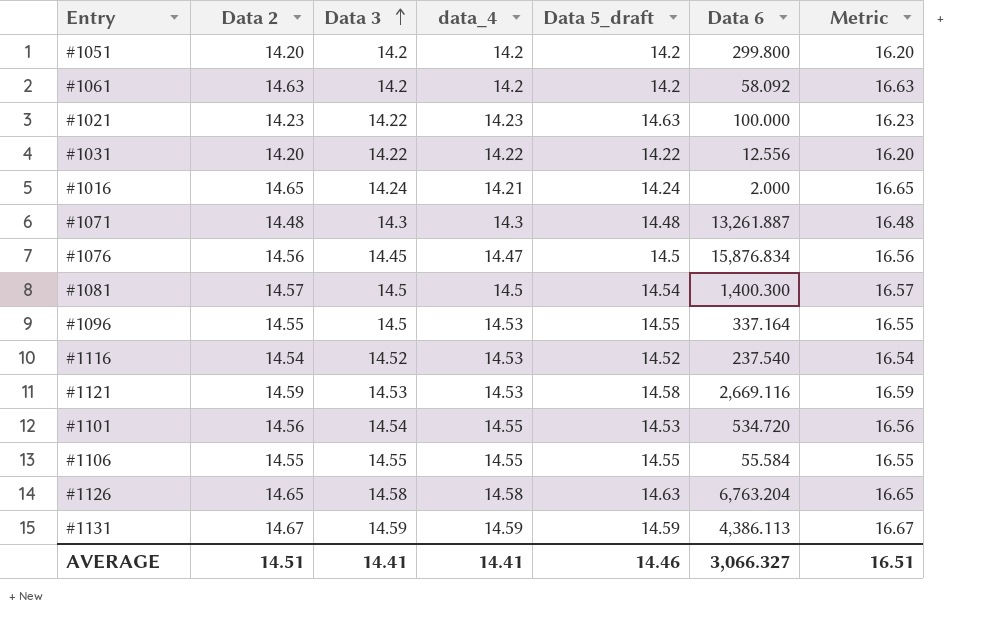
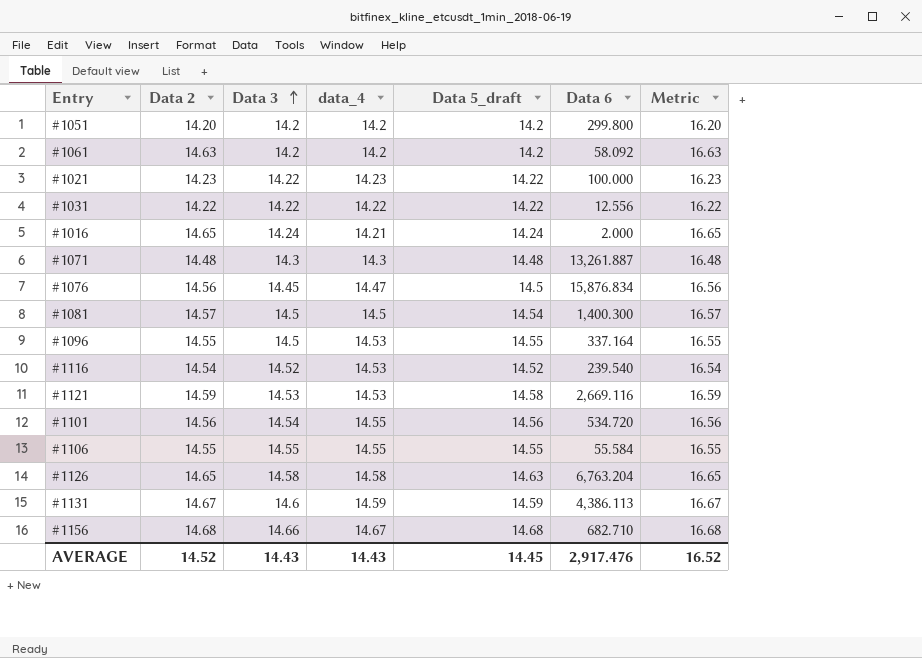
#1021 | Data 5_draft: 14.63 -> 14.22
#1031 | Data 2: 14.20 -> 14.22
#1031 | Metric: 16.20 -> 16.22
#1116 | Data 6: 237.540 -> 239.540
#1101 | Data 5_draft: 14.53 -> 14.56
#1131 | Data 3: 14.59 -> 14.6
row #1156: none -> 14.68 | 14.66 | 14.67 | 14.68 | 682.710 | 16.68
AVERAGE | Data 2: 14.51 -> 14.52
AVERAGE | Data 3: 14.41 -> 14.43
AVERAGE | data_4: 14.41 -> 14.43
AVERAGE | Data 5_draft: 14.46 -> 14.45
AVERAGE | Data 6: 3,066.327 -> 2,917.476
AVERAGE | Metric: 16.51 -> 16.52

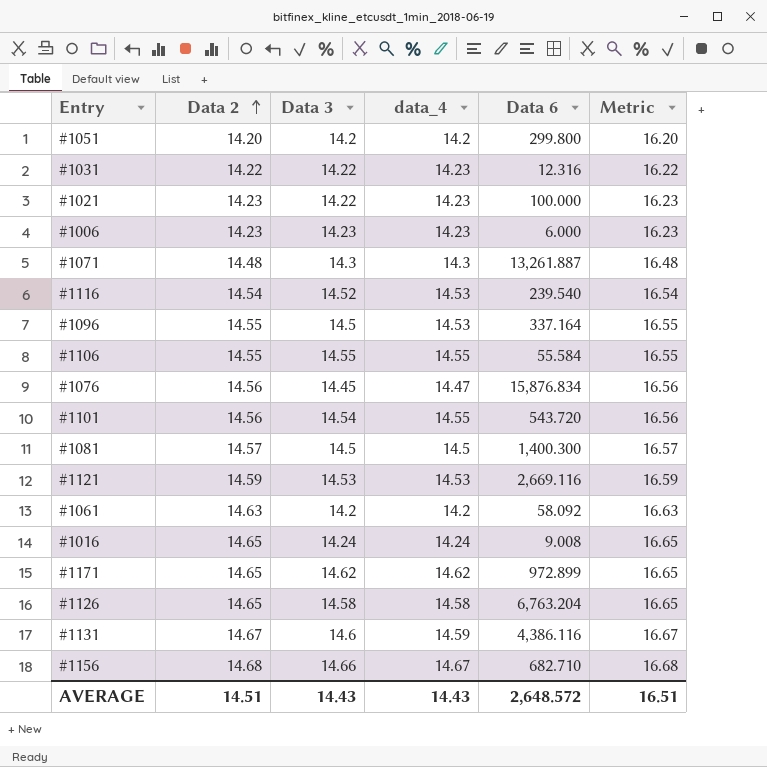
row order: Data 3 ascending -> Data 2 ascending
column Data 5_draft | position: 5 -> none
#1031 | data_4: 14.22 -> 14.23
#1031 | Data 6: 12.556 -> 12.316
row #1006: none -> 14.23 | 14.23 | 14.23 | 6.000 | 16.23
#1101 | Data 6: 534.720 -> 543.720
#1016 | data_4: 14.21 -> 14.24
#1016 | Data 6: 2.000 -> 9.008
row #1171: none -> 14.65 | 14.62 | 14.62 | 972.899 | 16.65
#1131 | Data 6: 4,386.113 -> 4,386.116
AVERAGE | Data 2: 14.52 -> 14.51
AVERAGE | Data 6: 2,917.476 -> 2,648.572
AVERAGE | Metric: 16.52 -> 16.51

